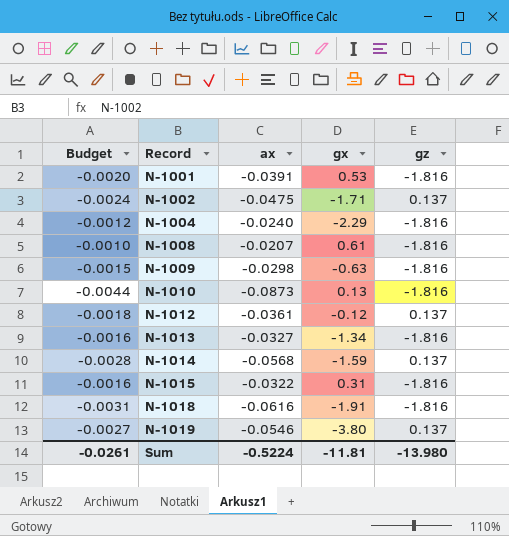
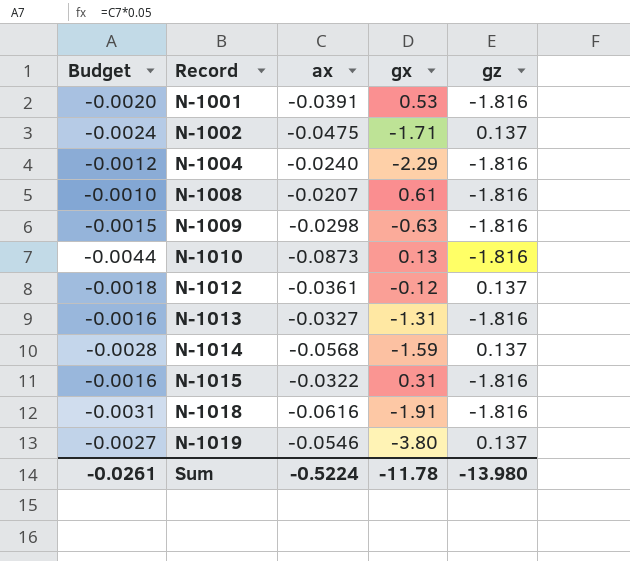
N-1013 | gx: -1.34 -> -1.31
Sum | gx: -11.81 -> -11.78

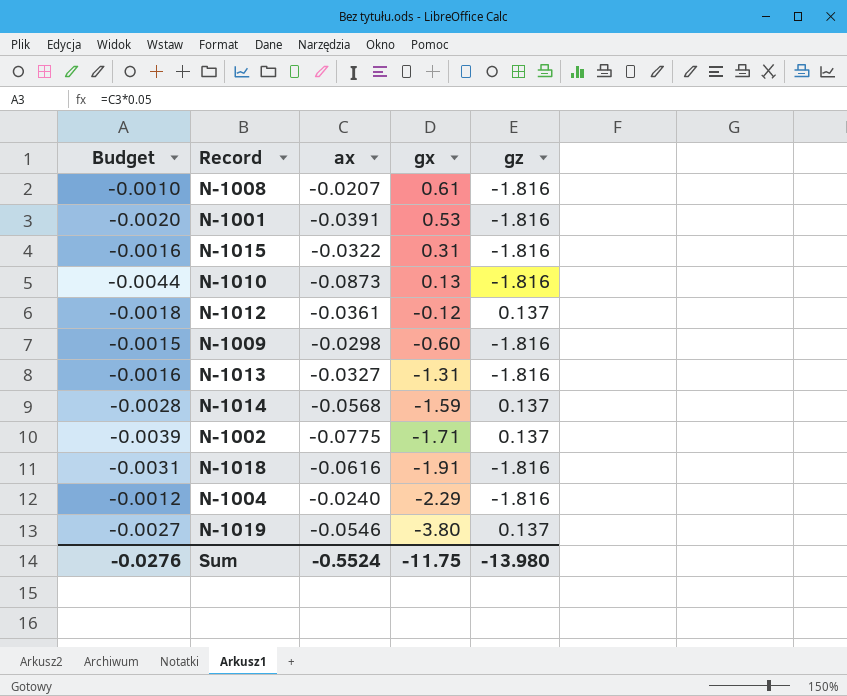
row order: Record ascending -> gx descending
N-1009 | gx: -0.63 -> -0.60
N-1002 | Budget: -0.0024 -> -0.0039
N-1002 | ax: -0.0475 -> -0.0775
Sum | Budget: -0.0261 -> -0.0276
Sum | ax: -0.5224 -> -0.5524
Sum | gx: -11.78 -> -11.75

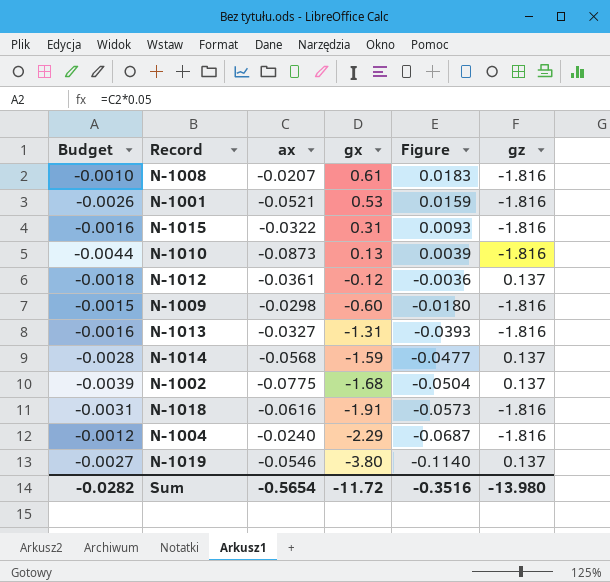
column Figure | formula: none -> [gx] * 0.03
N-1001 | Budget: -0.0020 -> -0.0026
N-1001 | ax: -0.0391 -> -0.0521
N-1002 | gx: -1.71 -> -1.68
Sum | Budget: -0.0276 -> -0.0282
Sum | ax: -0.5524 -> -0.5654
Sum | gx: -11.75 -> -11.72

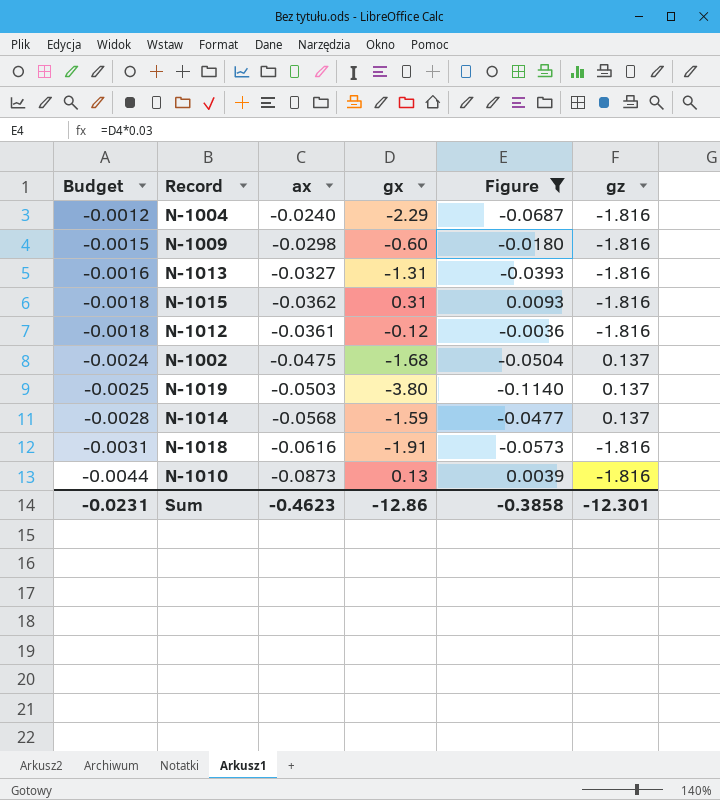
filter: none -> Figure <= 0.0093
row order: gx descending -> Budget descending
N-1015 | Budget: -0.0016 -> -0.0018
N-1015 | ax: -0.0322 -> -0.0362
N-1012 | gz: 0.137 -> -1.816
N-1002 | Budget: -0.0039 -> -0.0024
N-1002 | ax: -0.0775 -> -0.0475
N-1019 | Budget: -0.0027 -> -0.0025
N-1019 | ax: -0.0546 -> -0.0503
Sum | Budget: -0.0282 -> -0.0231
Sum | ax: -0.5654 -> -0.4623
Sum | gx: -11.72 -> -12.86
Sum | Figure: -0.3516 -> -0.3858
Sum | gz: -13.980 -> -12.301

